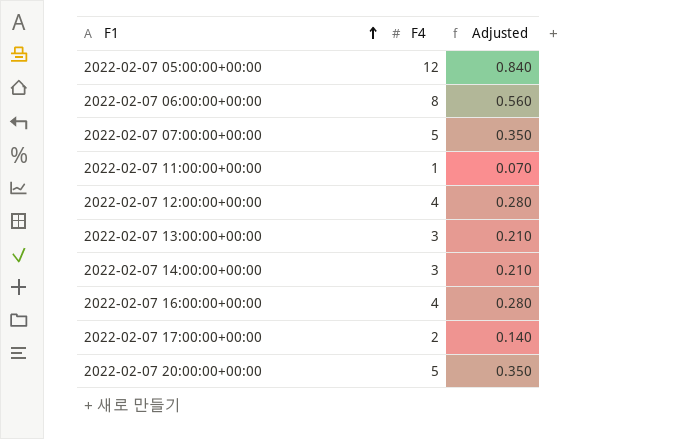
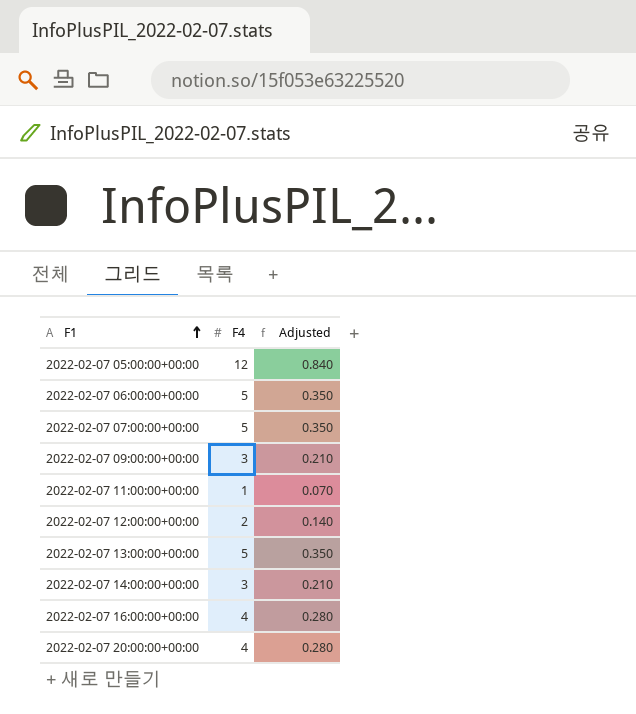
row 2022-02-07 17:00:00+00:00: 2 | 0.140 -> none
2022-02-07 06:00:00+00:00 | F4: 8 -> 5
2022-02-07 06:00:00+00:00 | Adjusted: 0.560 -> 0.350
row 2022-02-07 09:00:00+00:00: none -> 3 | 0.210
2022-02-07 12:00:00+00:00 | F4: 4 -> 2
2022-02-07 12:00:00+00:00 | Adjusted: 0.280 -> 0.140
2022-02-07 13:00:00+00:00 | F4: 3 -> 5
2022-02-07 13:00:00+00:00 | Adjusted: 0.210 -> 0.350
2022-02-07 20:00:00+00:00 | F4: 5 -> 4
2022-02-07 20:00:00+00:00 | Adjusted: 0.350 -> 0.280

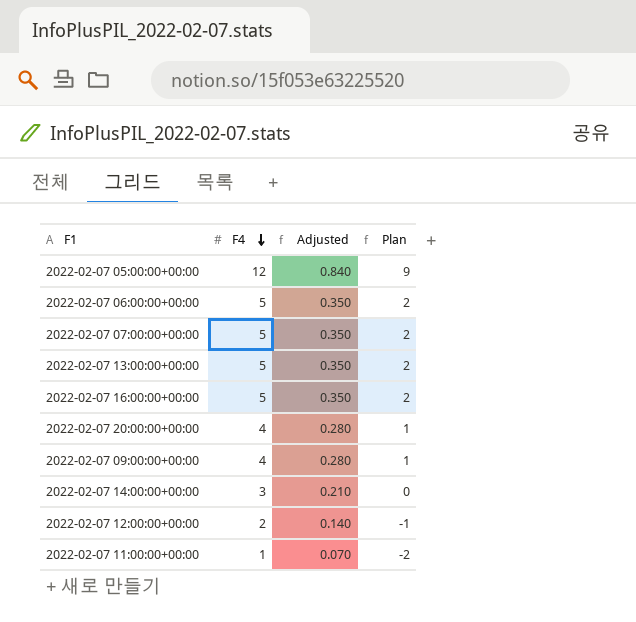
row order: F1 ascending -> F4 descending
column Plan | formula: none -> [F4] - 3
2022-02-07 16:00:00+00:00 | F4: 4 -> 5
2022-02-07 16:00:00+00:00 | Adjusted: 0.280 -> 0.350
2022-02-07 09:00:00+00:00 | F4: 3 -> 4
2022-02-07 09:00:00+00:00 | Adjusted: 0.210 -> 0.280

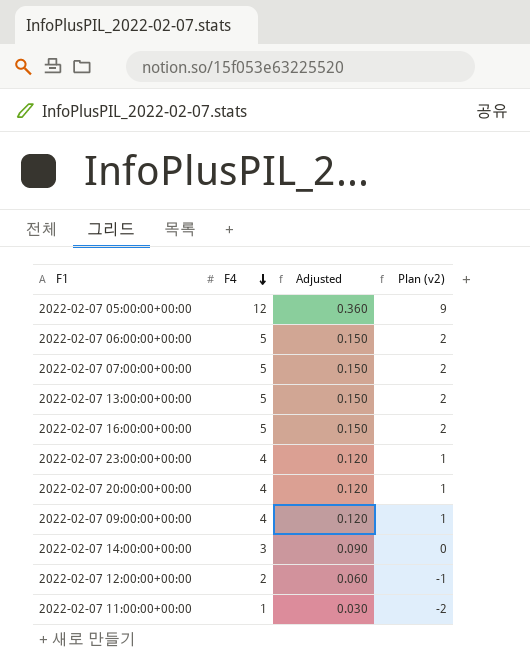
column Adjusted | formula: [F4] * 0.07 -> [F4] * 0.03
column name: Plan -> Plan (v2)
row 2022-02-07 23:00:00+00:00: none -> 4 | 0.120 | 1

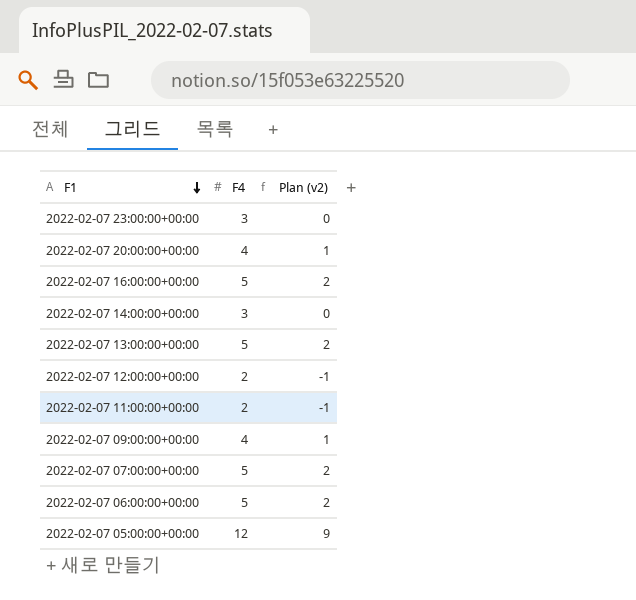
row order: F4 descending -> F1 descending
column Adjusted | formula: [F4] * 0.03 -> none
2022-02-07 23:00:00+00:00 | F4: 4 -> 3
2022-02-07 23:00:00+00:00 | Plan (v2): 1 -> 0
2022-02-07 11:00:00+00:00 | F4: 1 -> 2
2022-02-07 11:00:00+00:00 | Plan (v2): -2 -> -1

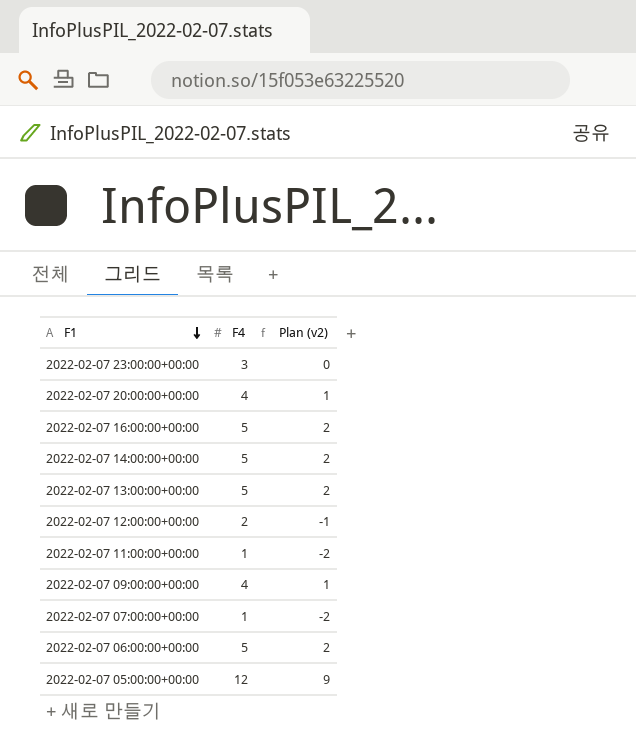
2022-02-07 14:00:00+00:00 | F4: 3 -> 5
2022-02-07 14:00:00+00:00 | Plan (v2): 0 -> 2
2022-02-07 11:00:00+00:00 | F4: 2 -> 1
2022-02-07 11:00:00+00:00 | Plan (v2): -1 -> -2
2022-02-07 07:00:00+00:00 | F4: 5 -> 1
2022-02-07 07:00:00+00:00 | Plan (v2): 2 -> -2

